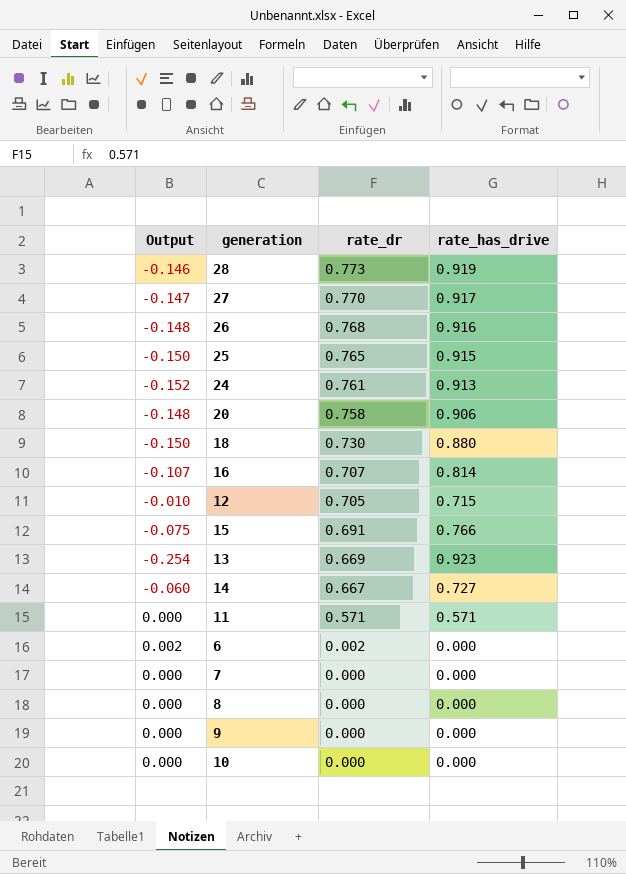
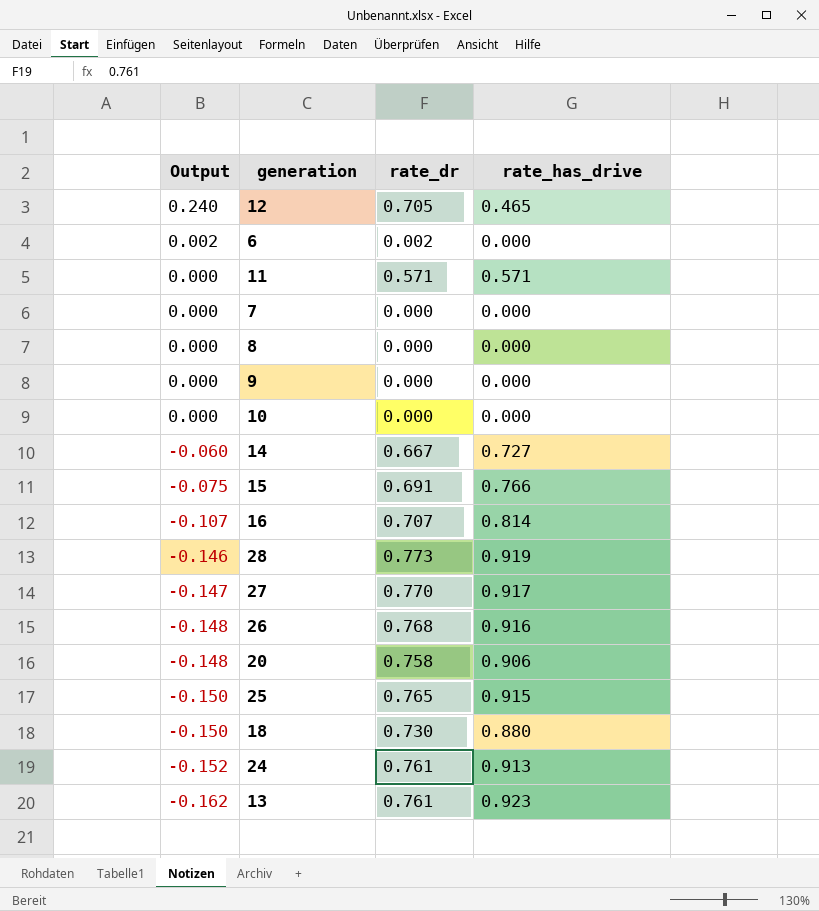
row order: rate_dr descending -> Output descending
12 | Output: -0.010 -> 0.240
12 | rate_has_drive: 0.715 -> 0.465
13 | Output: -0.254 -> -0.162
13 | rate_dr: 0.669 -> 0.761

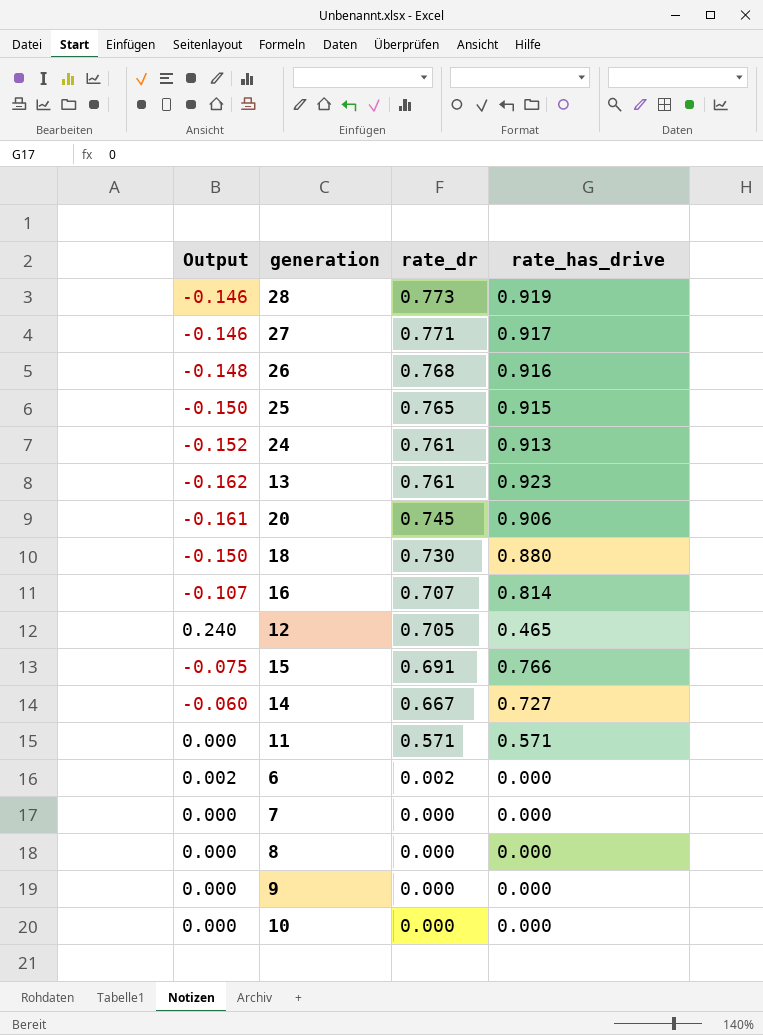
row order: Output descending -> rate_dr descending
27 | Output: -0.147 -> -0.146
27 | rate_dr: 0.770 -> 0.771
20 | Output: -0.148 -> -0.161
20 | rate_dr: 0.758 -> 0.745

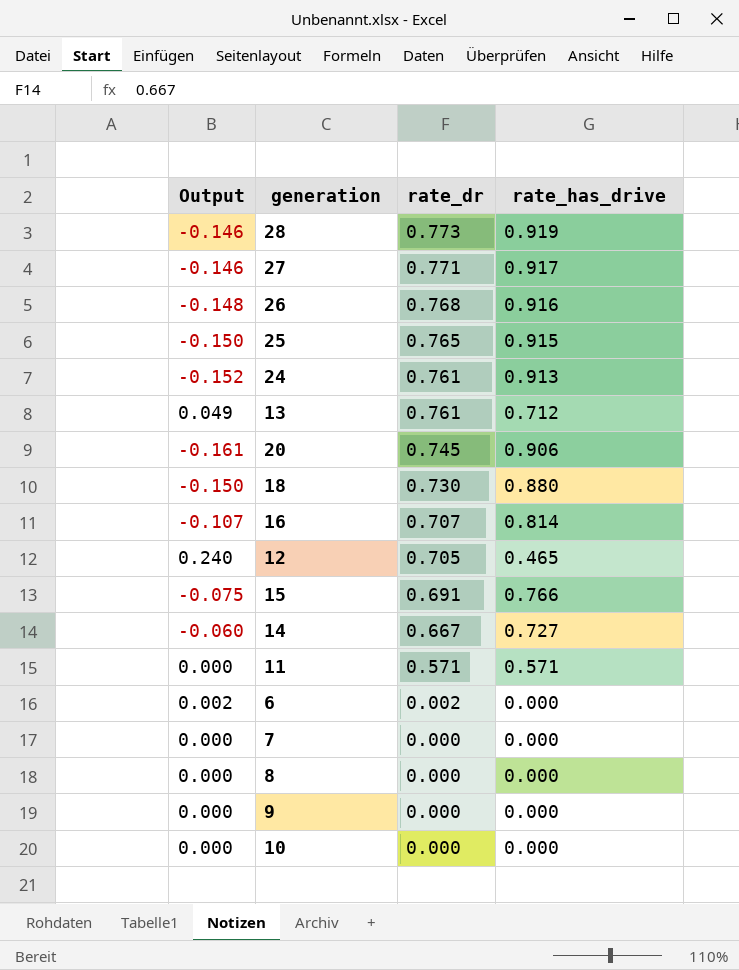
13 | Output: -0.162 -> 0.049
13 | rate_has_drive: 0.923 -> 0.712

